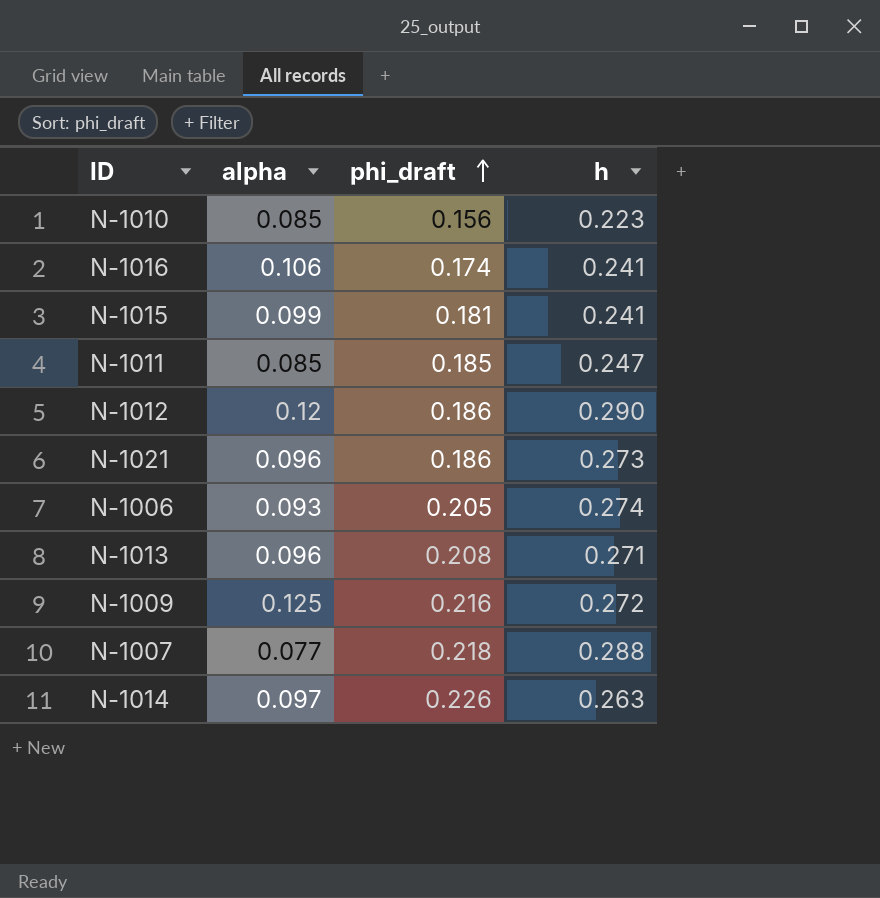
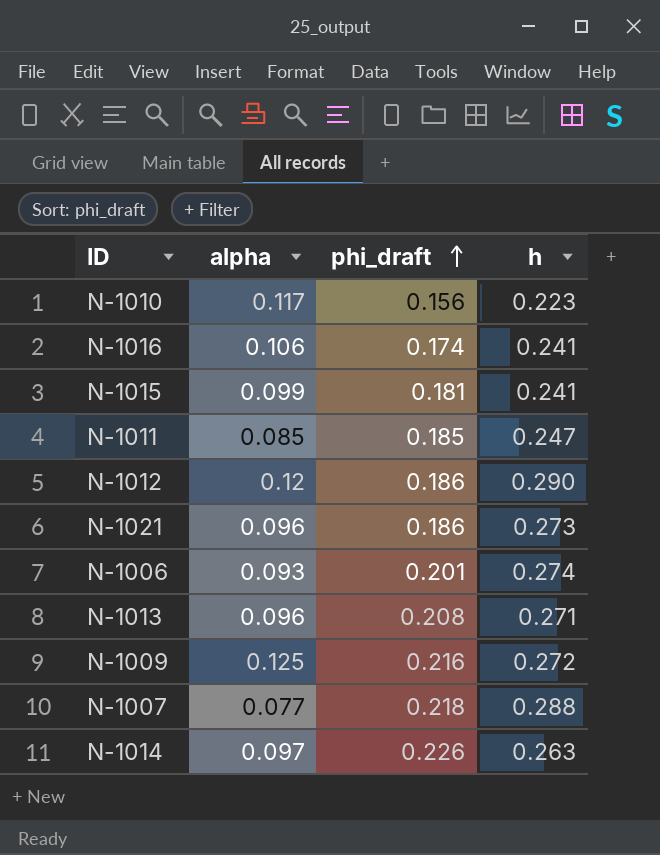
N-1010 | alpha: 0.085 -> 0.117
N-1006 | phi_draft: 0.205 -> 0.201

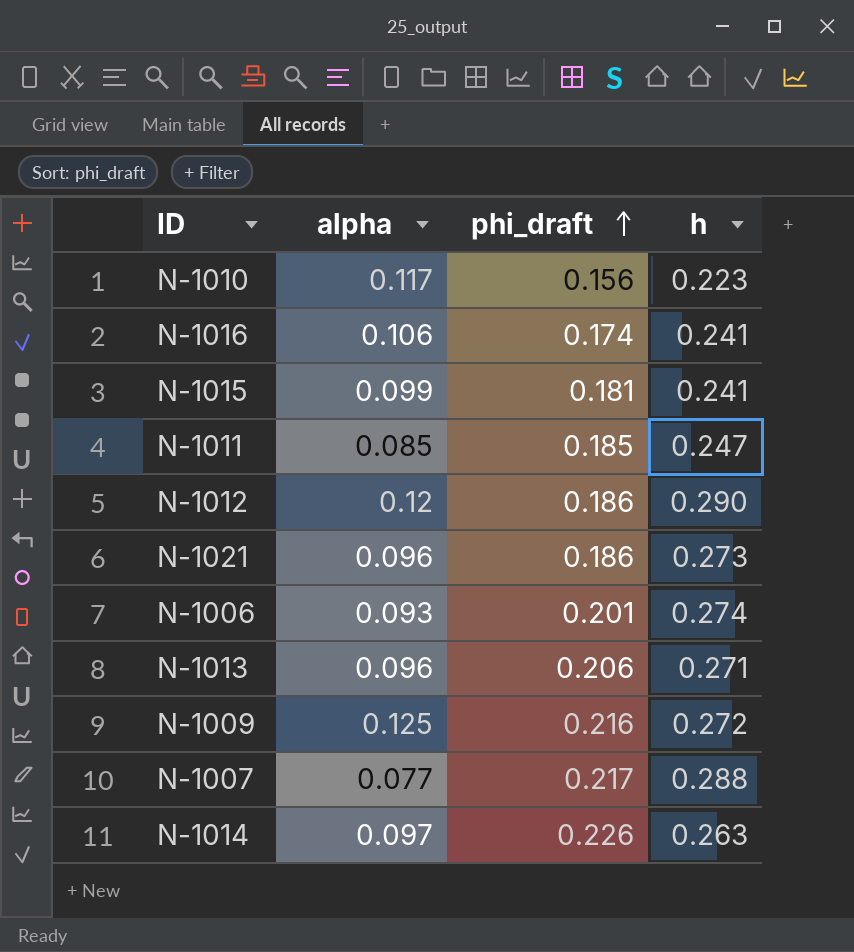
N-1013 | phi_draft: 0.208 -> 0.206
N-1007 | phi_draft: 0.218 -> 0.217

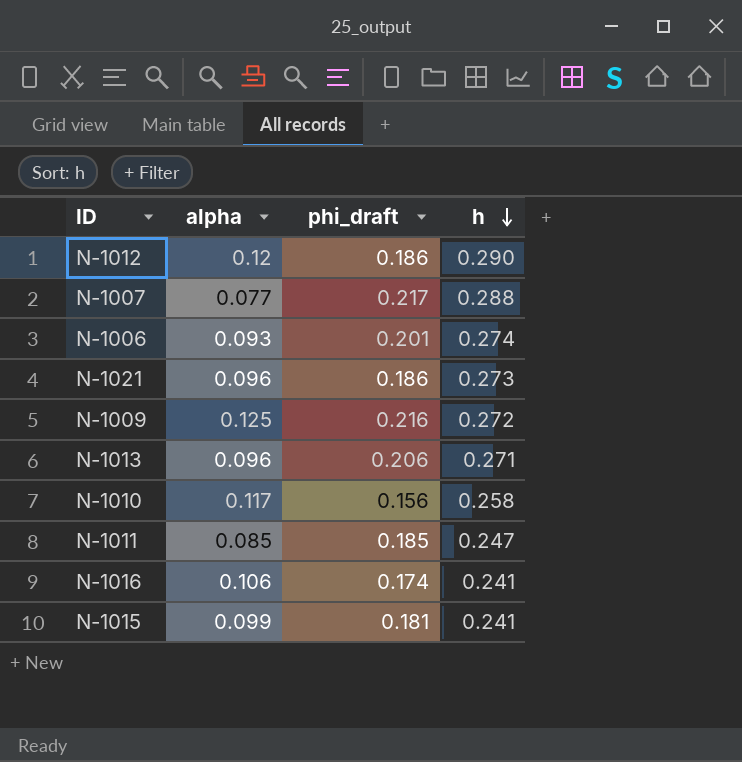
row order: phi_draft ascending -> h descending
row N-1014: 0.097 | 0.226 | 0.263 -> none
N-1010 | h: 0.223 -> 0.258

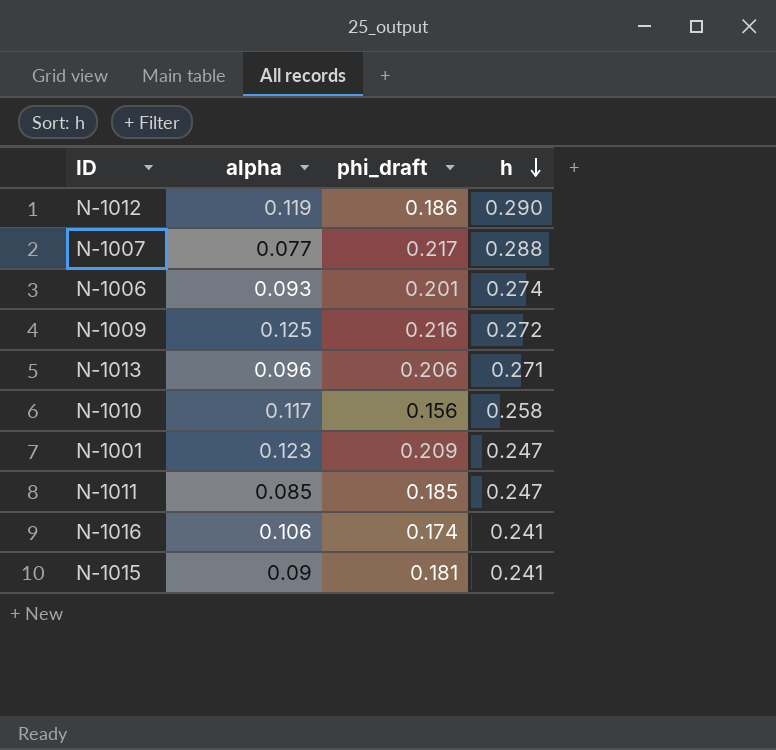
row N-1021: 0.096 | 0.186 | 0.273 -> none
N-1012 | alpha: 0.12 -> 0.119
row N-1001: none -> 0.123 | 0.209 | 0.247
N-1015 | alpha: 0.099 -> 0.09

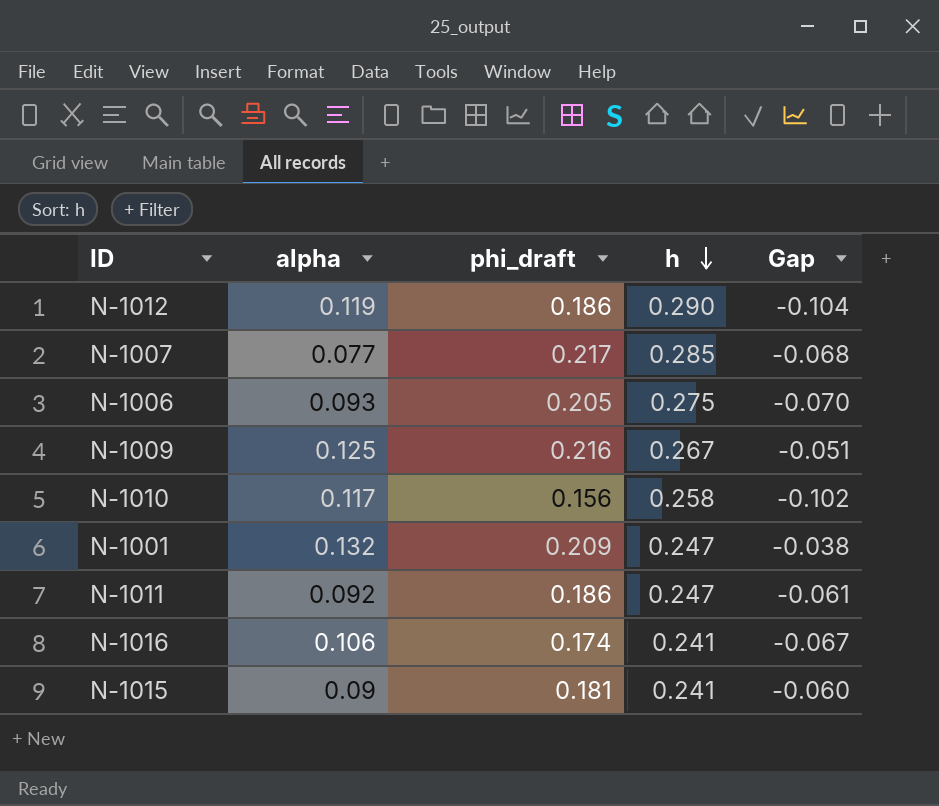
column Gap | formula: none -> [phi_draft] - [h]
row N-1013: 0.096 | 0.206 | 0.271 -> none
N-1007 | h: 0.288 -> 0.285
N-1006 | phi_draft: 0.201 -> 0.205
N-1006 | h: 0.274 -> 0.275
N-1009 | h: 0.272 -> 0.267
N-1001 | alpha: 0.123 -> 0.132
N-1011 | alpha: 0.085 -> 0.092
N-1011 | phi_draft: 0.185 -> 0.186

